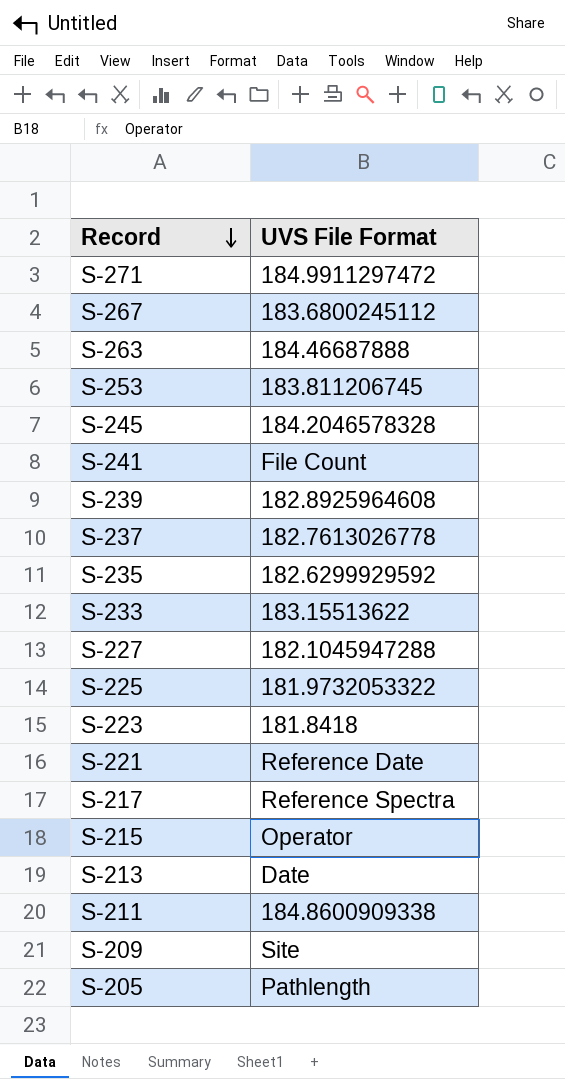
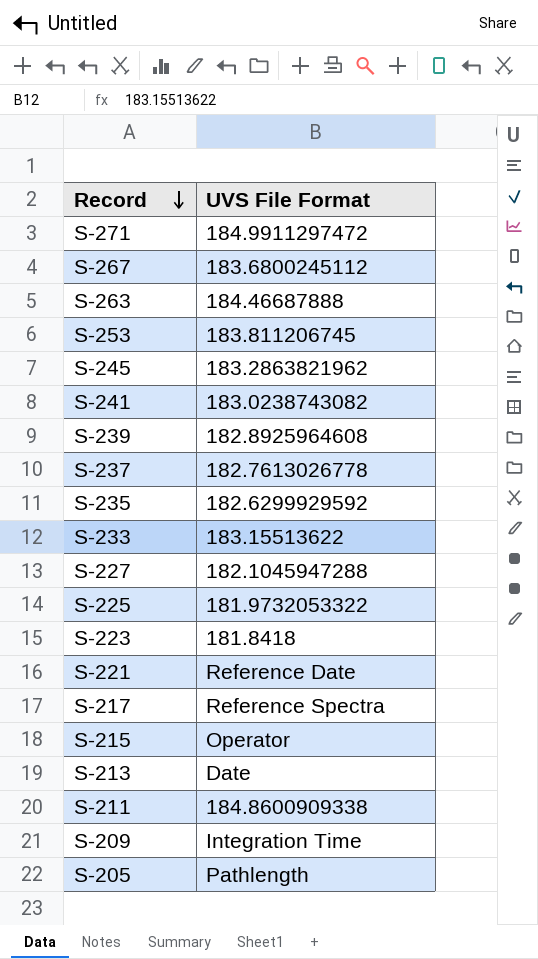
S-245 | UVS File Format: 184.2046578328 -> 183.2863821962
S-241 | UVS File Format: File Count -> 183.0238743082
S-209 | UVS File Format: Site -> Integration Time

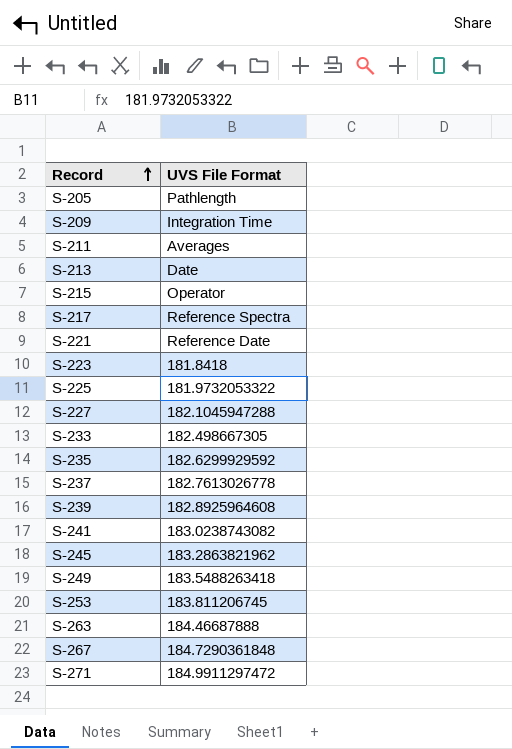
row order: Record descending -> Record ascending
S-211 | UVS File Format: 184.8600909338 -> Averages
S-233 | UVS File Format: 183.15513622 -> 182.498667305
row S-249: none -> 183.5488263418
S-267 | UVS File Format: 183.6800245112 -> 184.7290361848

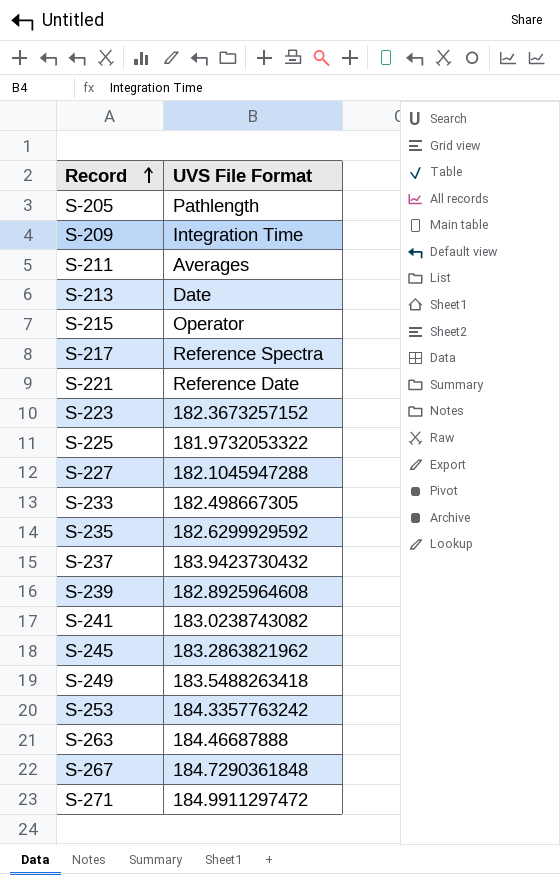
S-223 | UVS File Format: 181.8418 -> 182.3673257152
S-237 | UVS File Format: 182.7613026778 -> 183.9423730432
S-253 | UVS File Format: 183.811206745 -> 184.3357763242

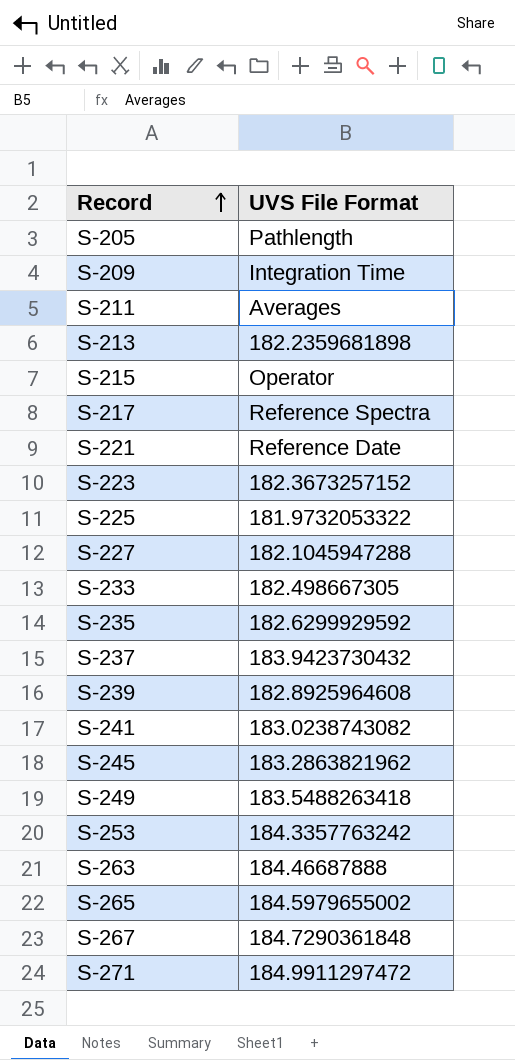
S-213 | UVS File Format: Date -> 182.2359681898
row S-265: none -> 184.5979655002

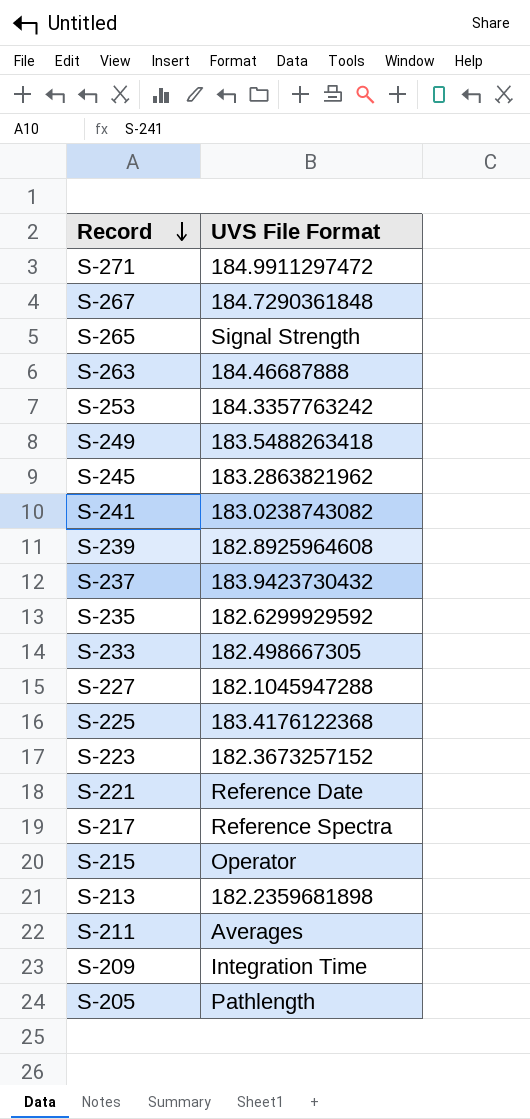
row order: Record ascending -> Record descending
S-265 | UVS File Format: 184.5979655002 -> Signal Strength
S-225 | UVS File Format: 181.9732053322 -> 183.4176122368

